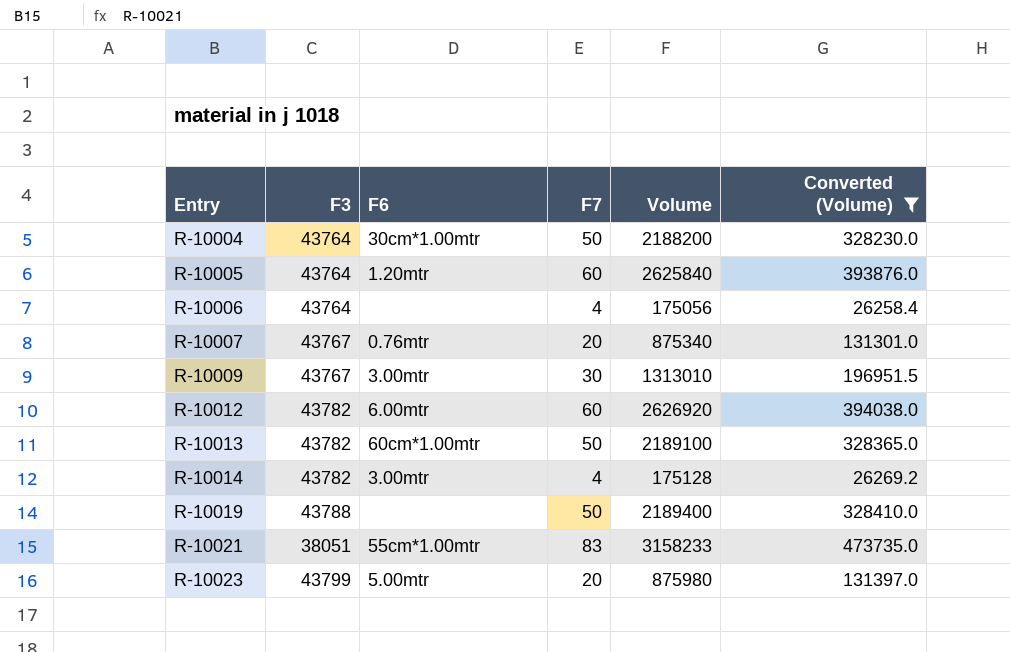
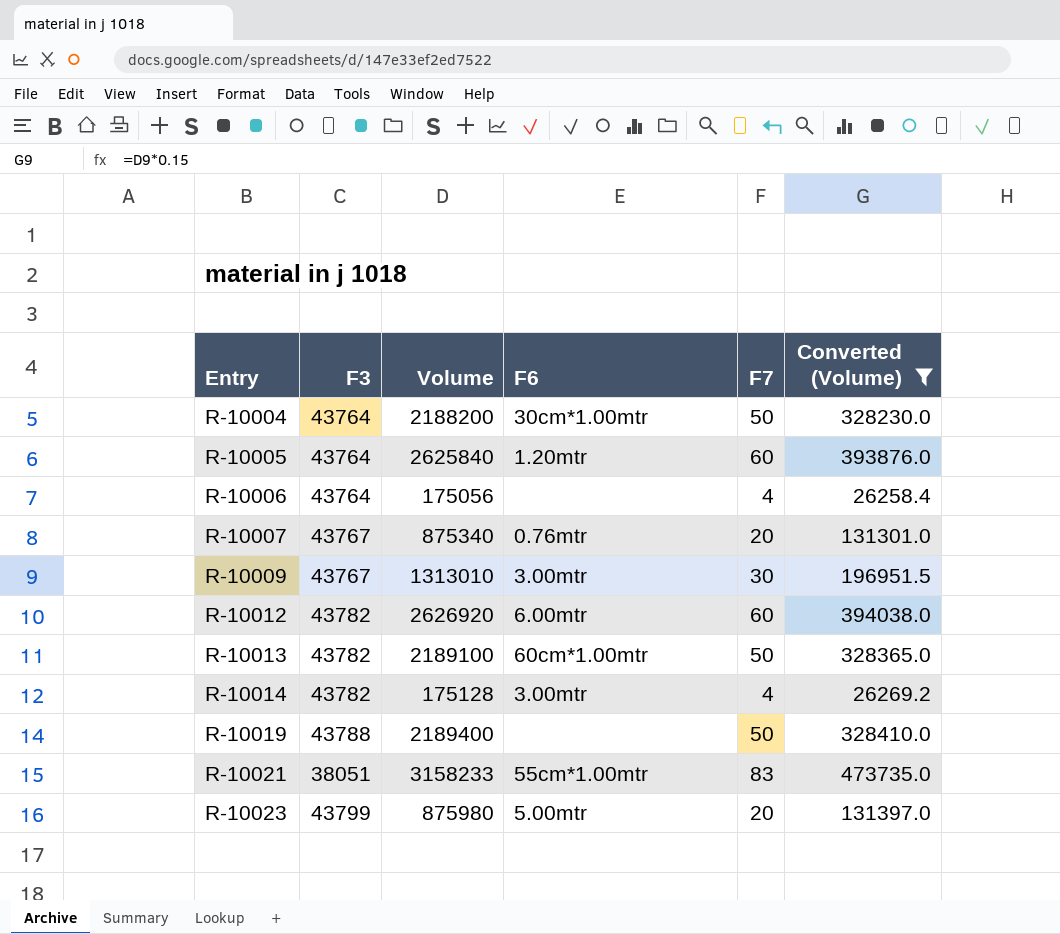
column Volume | position: 5 -> 3

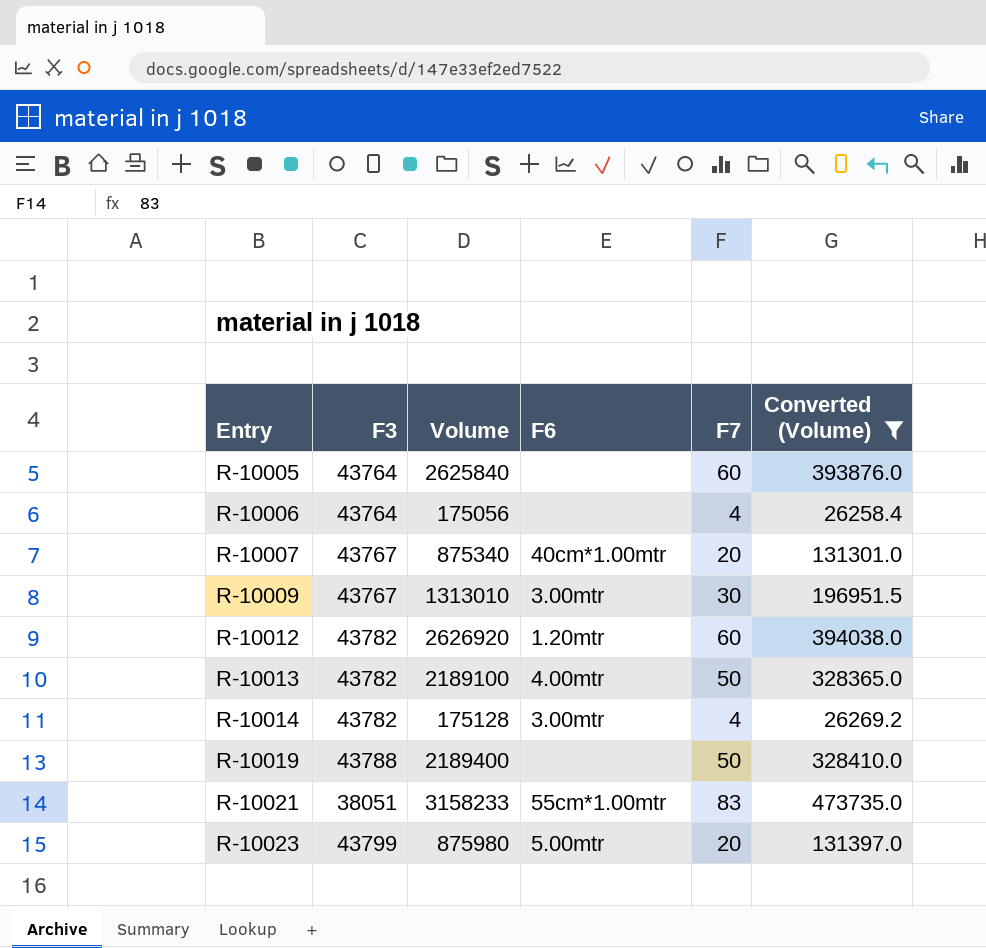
row R-10004: 43764 | 2188200 | 30cm*1.00mtr | 50 | 328230.0 -> none
R-10005 | F6: 1.20mtr -> none
R-10007 | F6: 0.76mtr -> 40cm*1.00mtr
R-10012 | F6: 6.00mtr -> 1.20mtr
R-10013 | F6: 60cm*1.00mtr -> 4.00mtr

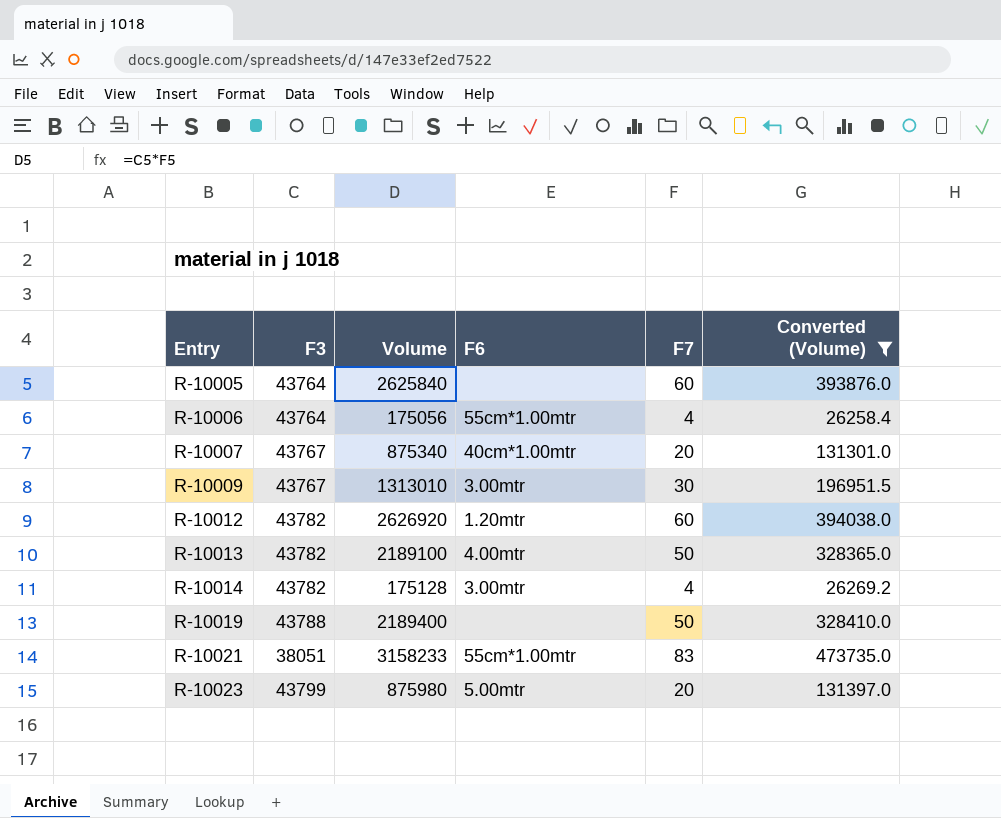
R-10006 | F6: none -> 55cm*1.00mtr

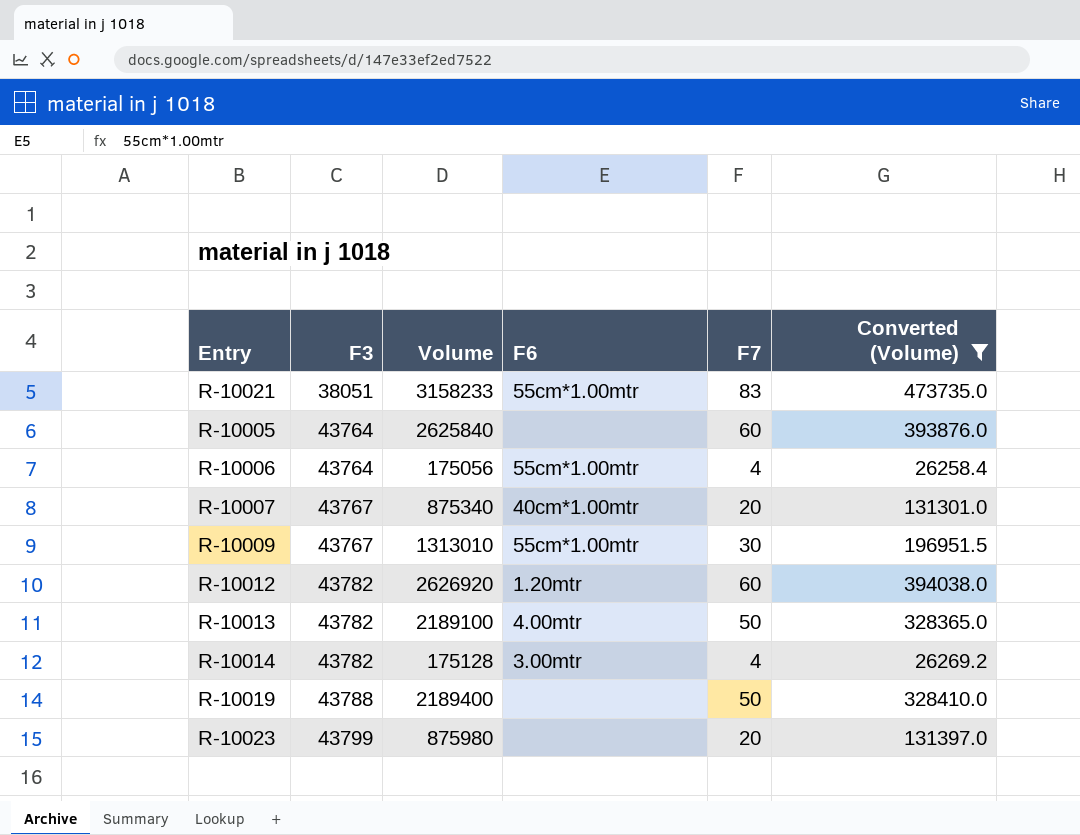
row order: Entry ascending -> F3 ascending
R-10009 | F6: 3.00mtr -> 55cm*1.00mtr
R-10023 | F6: 5.00mtr -> none

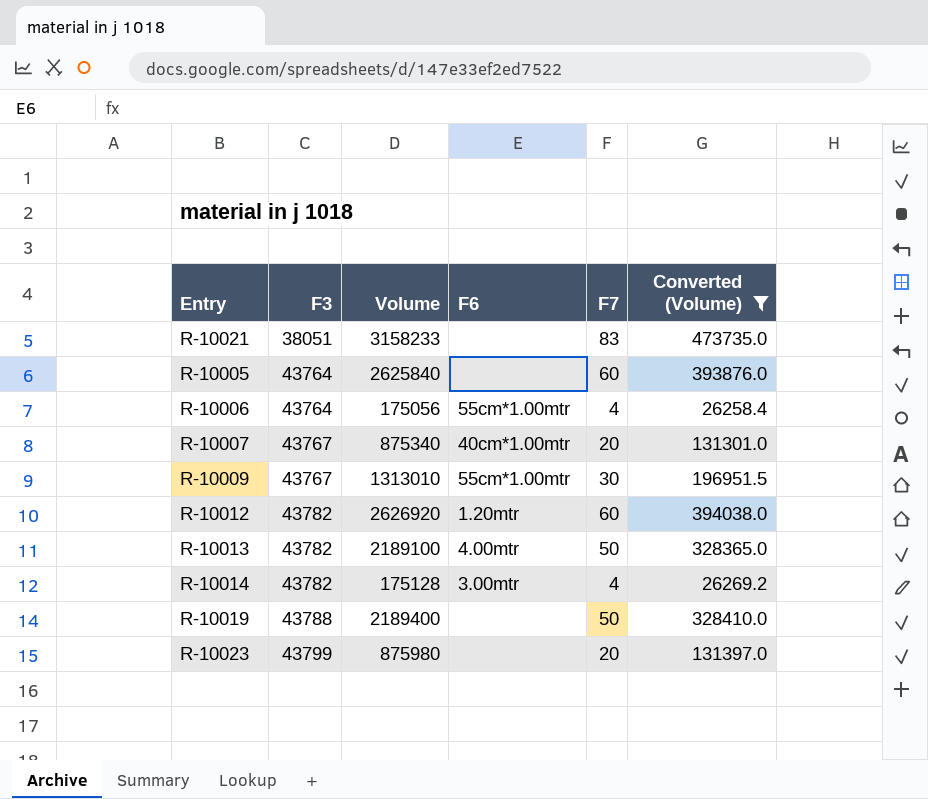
R-10021 | F6: 55cm*1.00mtr -> none

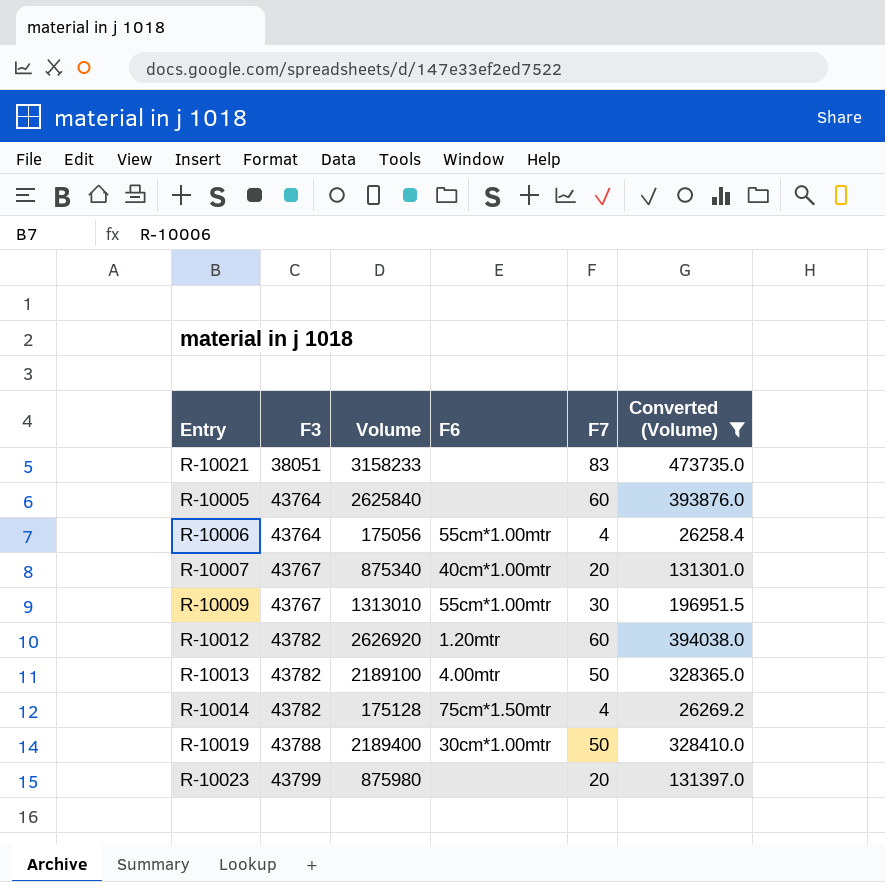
R-10014 | F6: 3.00mtr -> 75cm*1.50mtr
R-10019 | F6: none -> 30cm*1.00mtr

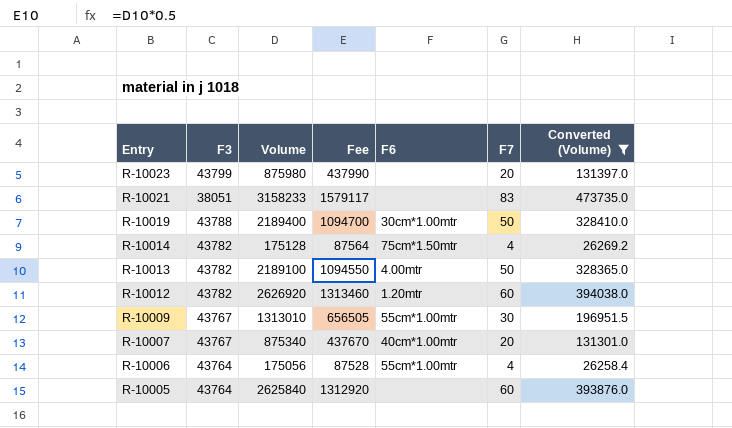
row order: F3 ascending -> Entry descending
column Fee | formula: none -> [Volume] * 0.5

